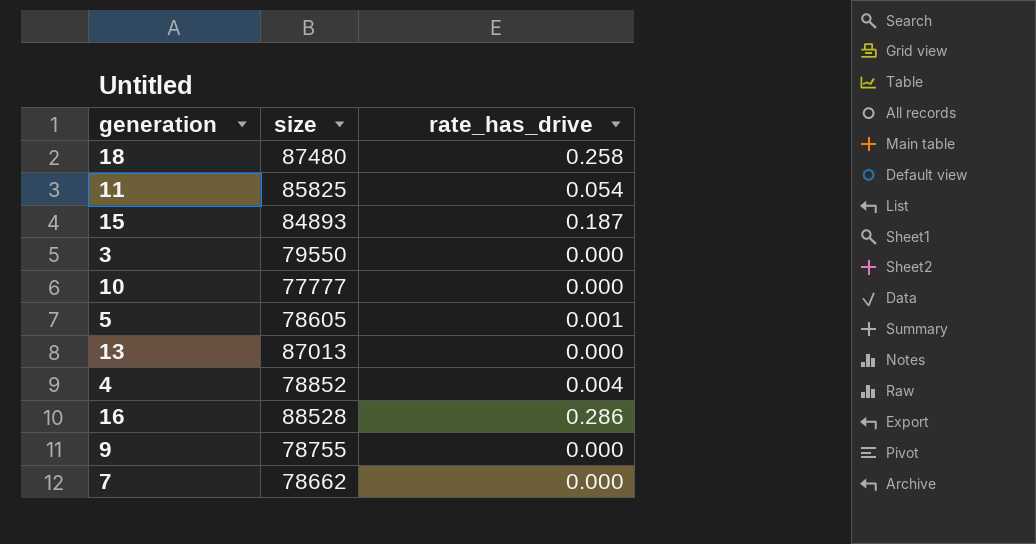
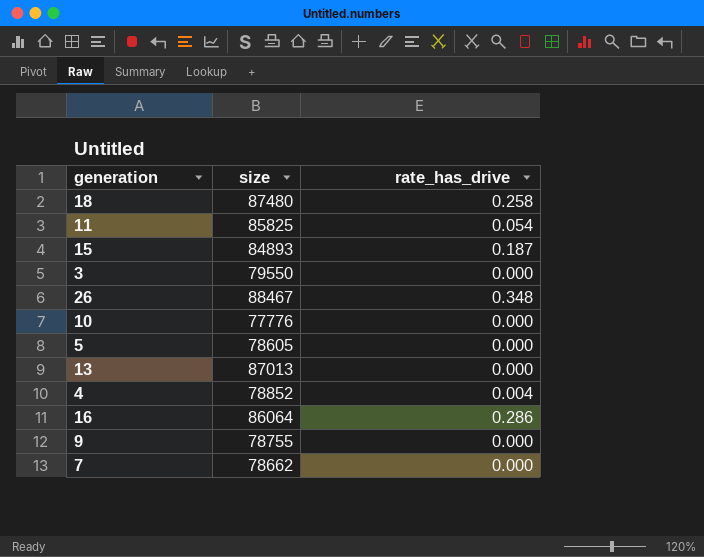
row 26: none -> 88467 | 0.348
10 | size: 77777 -> 77776
5 | rate_has_drive: 0.001 -> 0.000
16 | size: 88528 -> 86064

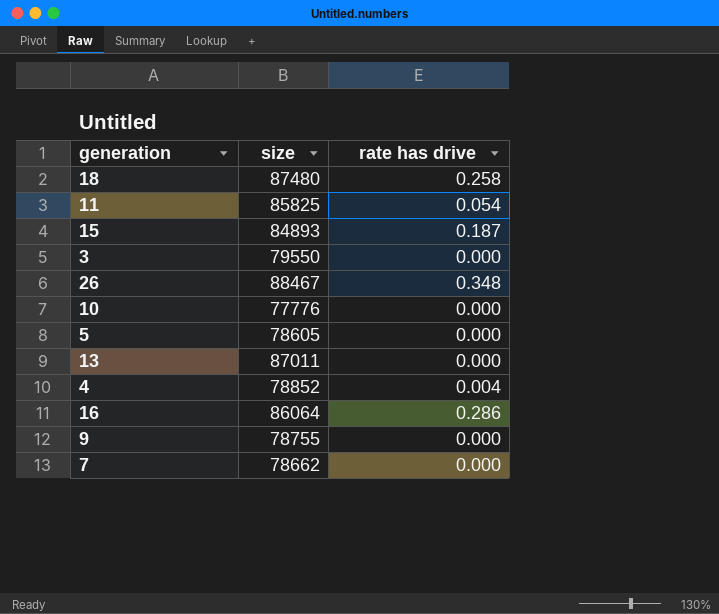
column name: rate_has_drive -> rate has drive
13 | size: 87013 -> 87011

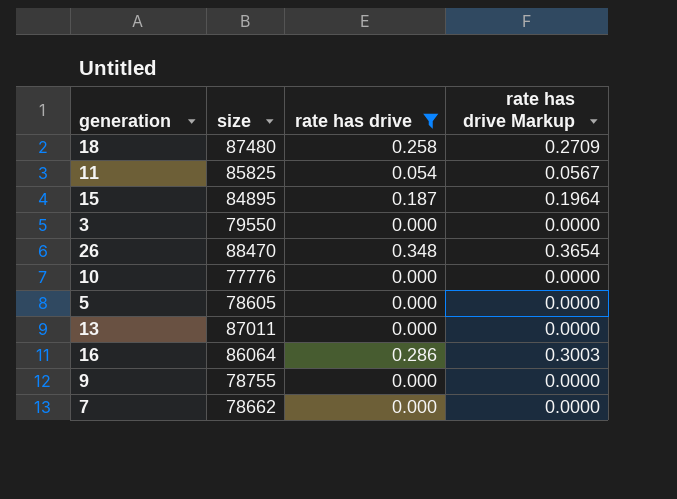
filter: none -> rate has drive != 0.004
column rate has drive Markup | formula: none -> [rate has drive] * 1.05
15 | size: 84893 -> 84895
26 | size: 88467 -> 88470

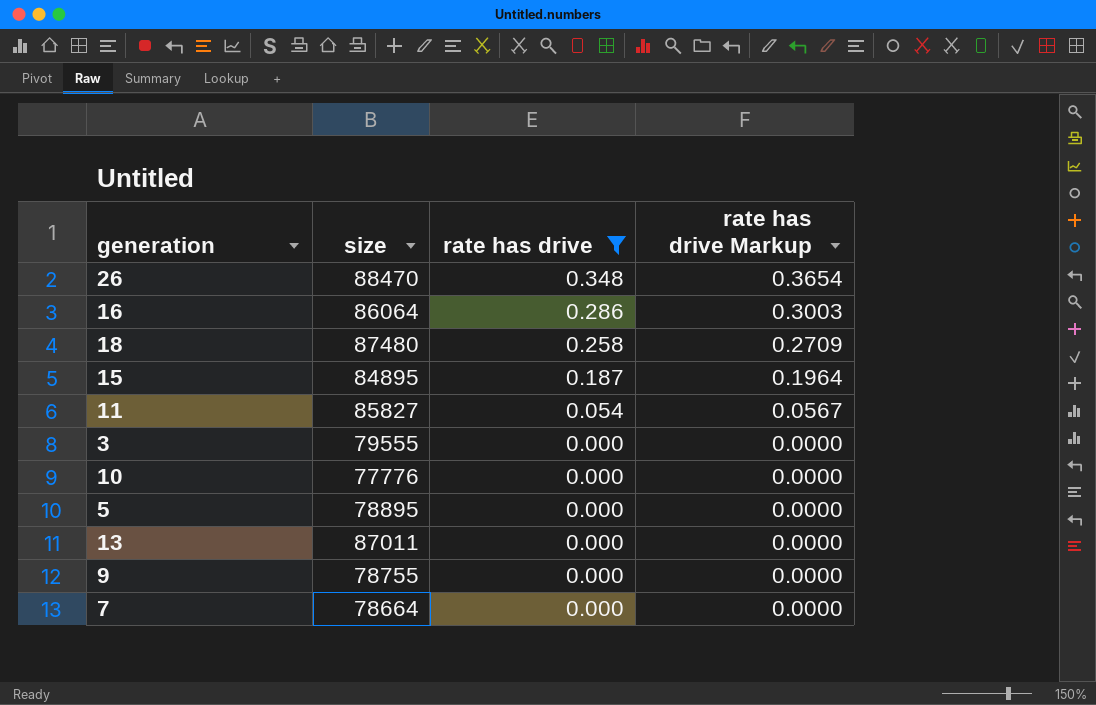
row order: none -> rate has drive descending
11 | size: 85825 -> 85827
3 | size: 79550 -> 79555
5 | size: 78605 -> 78895
7 | size: 78662 -> 78664

